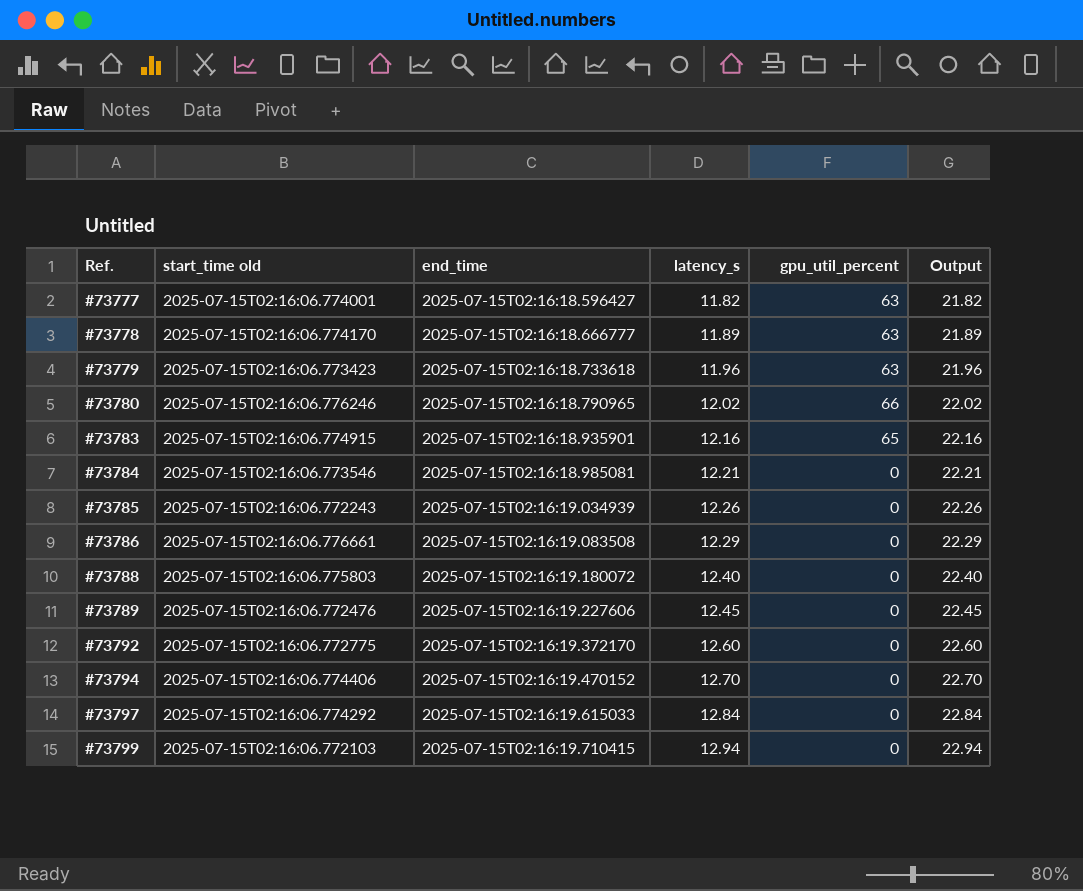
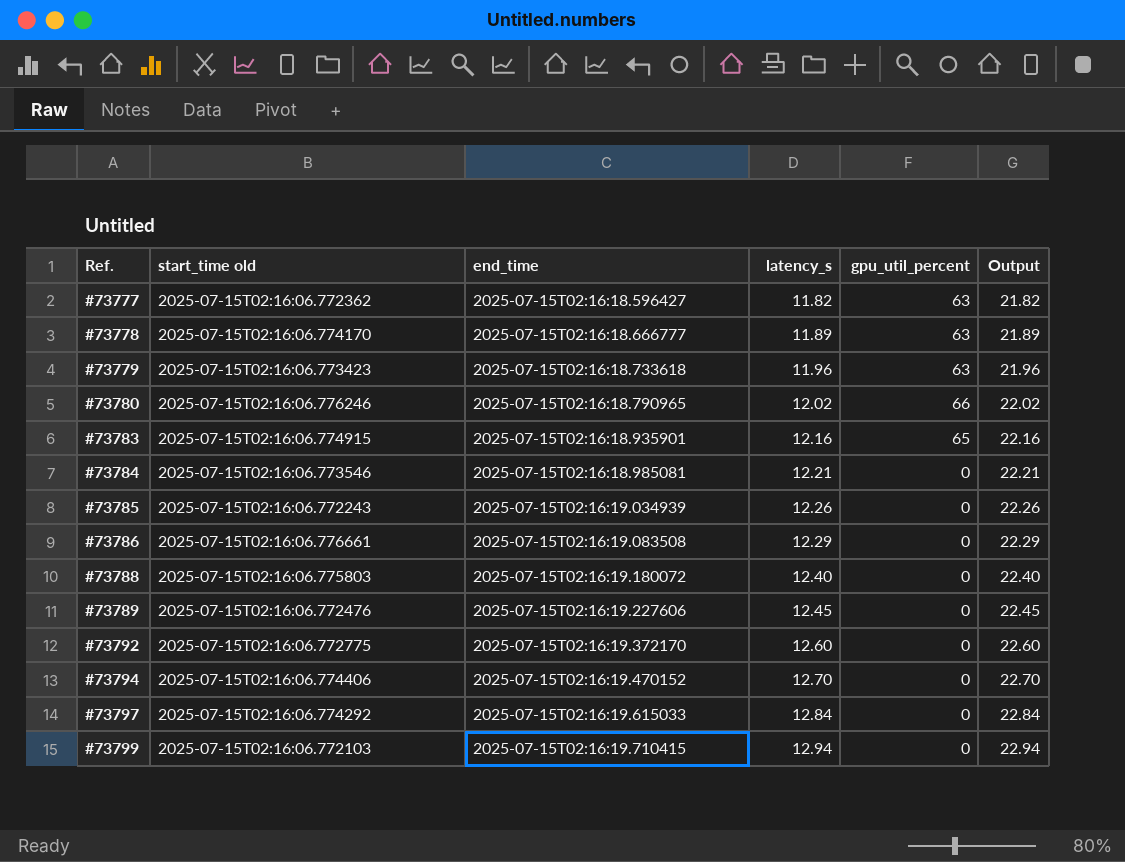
#73777 | start_time old: 2025-07-15T02:16:06.774001 -> 2025-07-15T02:16:06.772362

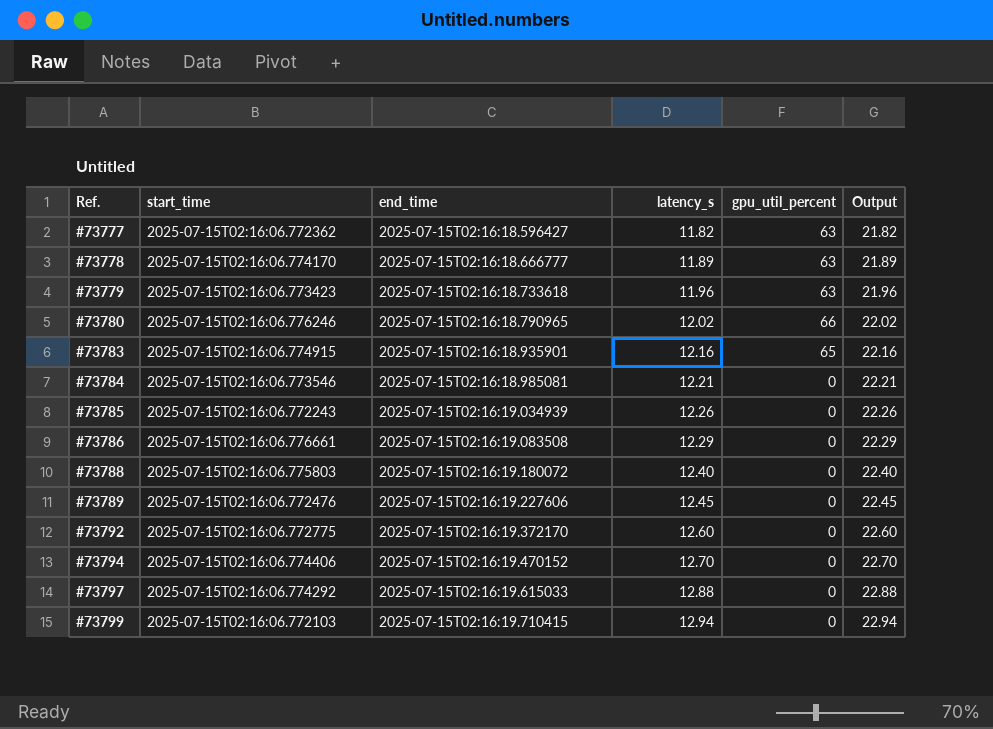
column name: start_time old -> start_time
#73797 | latency_s: 12.84 -> 12.88
#73797 | Output: 22.84 -> 22.88

